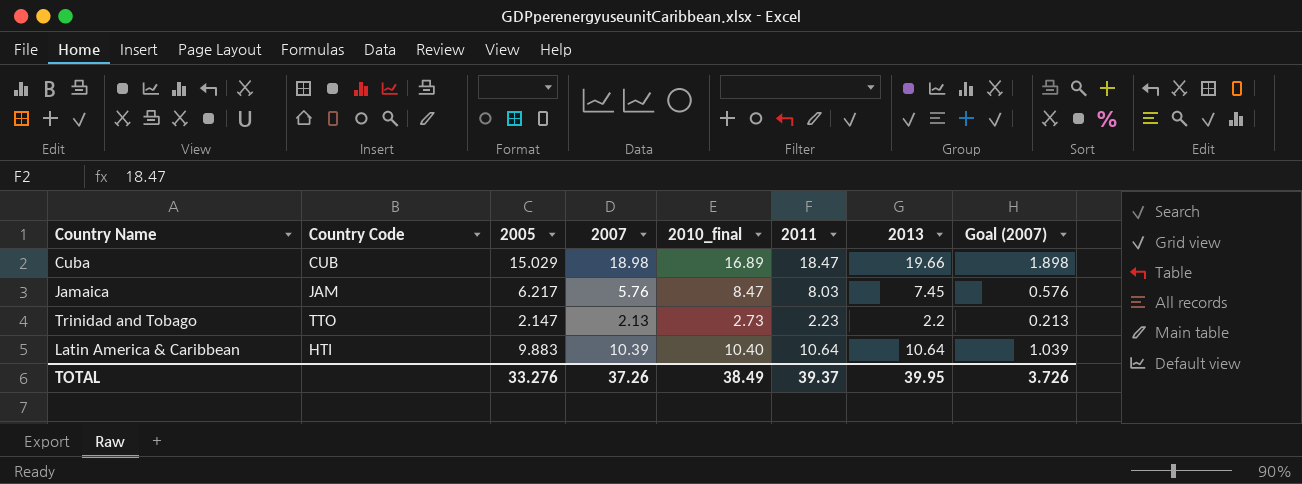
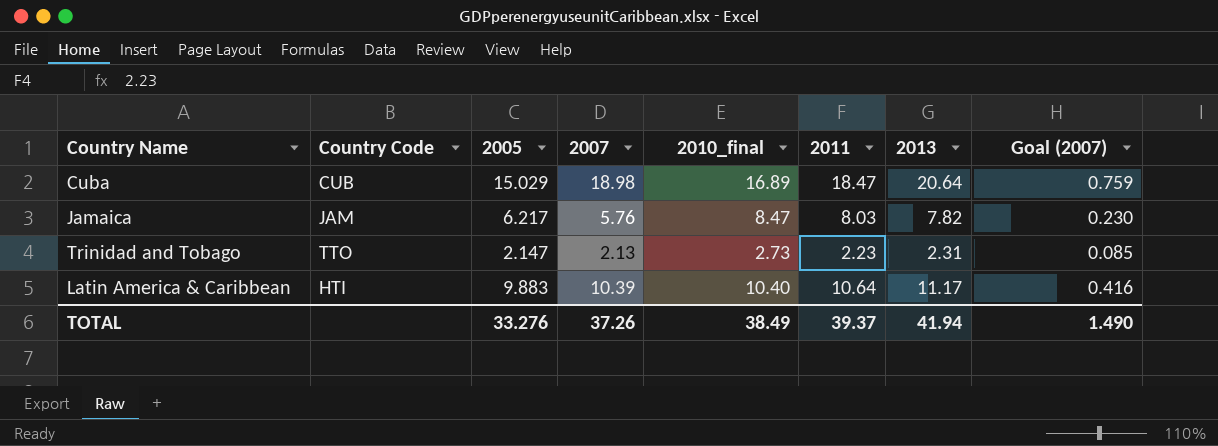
column Goal (2007) | formula: [2007] * 0.1 -> [2007] * 0.04
Cuba | 2013: 19.66 -> 20.64
Jamaica | 2013: 7.45 -> 7.82
Trinidad and Tobago | 2013: 2.2 -> 2.31
Latin America & Caribbean | 2013: 10.64 -> 11.17
TOTAL | 2013: 39.95 -> 41.94
TOTAL | Goal (2007): 3.726 -> 1.490

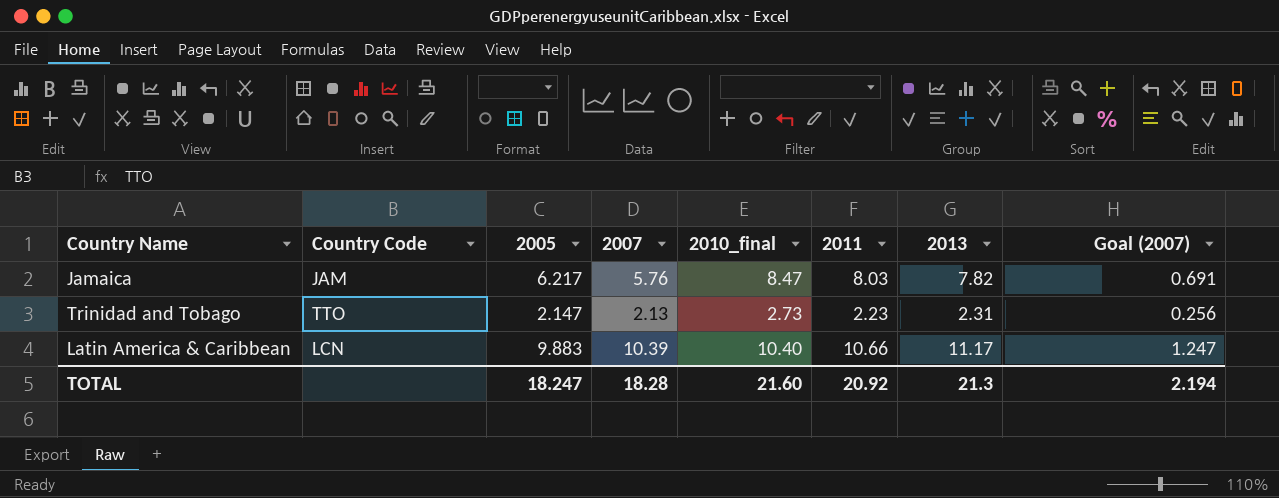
column Goal (2007) | formula: [2007] * 0.04 -> [2007] * 0.12
row Cuba: CUB | 15.029 | 18.98 | 16.89 | 18.47 | 20.64 | 0.759 -> none
Latin America & Caribbean | Country Code: HTI -> LCN
Latin America & Caribbean | 2011: 10.64 -> 10.66
TOTAL | 2005: 33.276 -> 18.247
TOTAL | 2007: 37.26 -> 18.28
TOTAL | 2010_final: 38.49 -> 21.60
TOTAL | 2011: 39.37 -> 20.92
TOTAL | 2013: 41.94 -> 21.3
TOTAL | Goal (2007): 1.490 -> 2.194

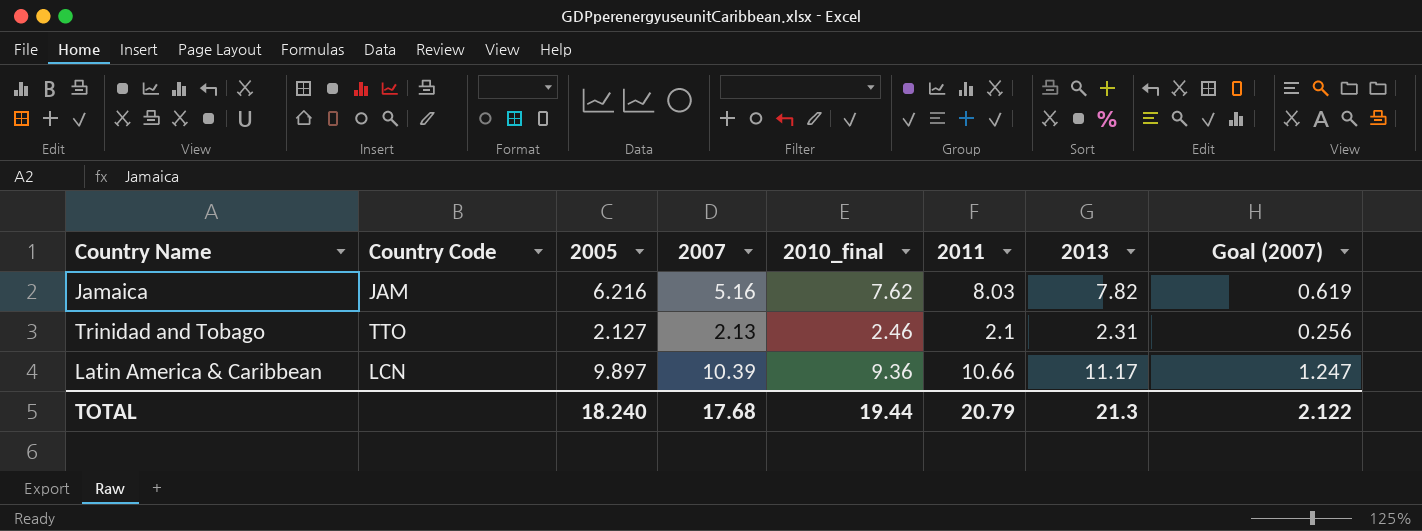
Jamaica | 2005: 6.217 -> 6.216
Jamaica | 2007: 5.76 -> 5.16
Jamaica | 2010_final: 8.47 -> 7.62
Jamaica | Goal (2007): 0.691 -> 0.619
Trinidad and Tobago | 2005: 2.147 -> 2.127
Trinidad and Tobago | 2010_final: 2.73 -> 2.46
Trinidad and Tobago | 2011: 2.23 -> 2.1
Latin America & Caribbean | 2005: 9.883 -> 9.897
Latin America & Caribbean | 2010_final: 10.40 -> 9.36
TOTAL | 2005: 18.247 -> 18.240
TOTAL | 2007: 18.28 -> 17.68
TOTAL | 2010_final: 21.60 -> 19.44
TOTAL | 2011: 20.92 -> 20.79
TOTAL | Goal (2007): 2.194 -> 2.122

